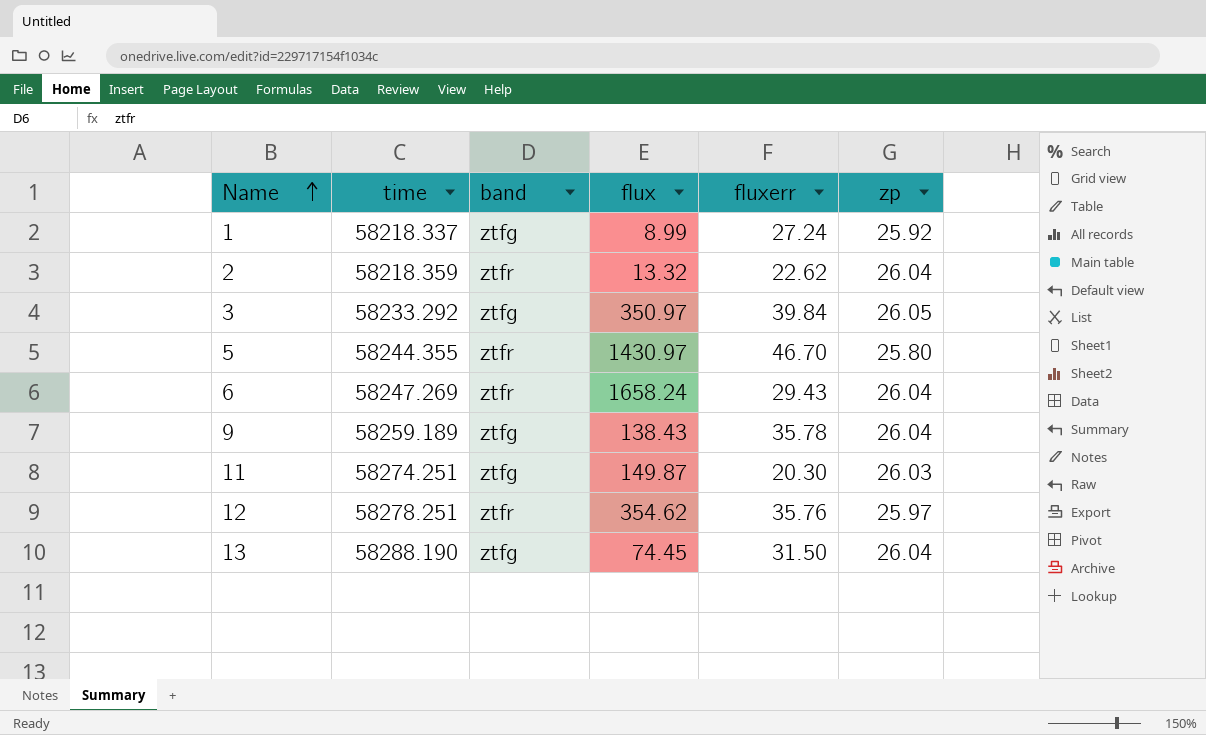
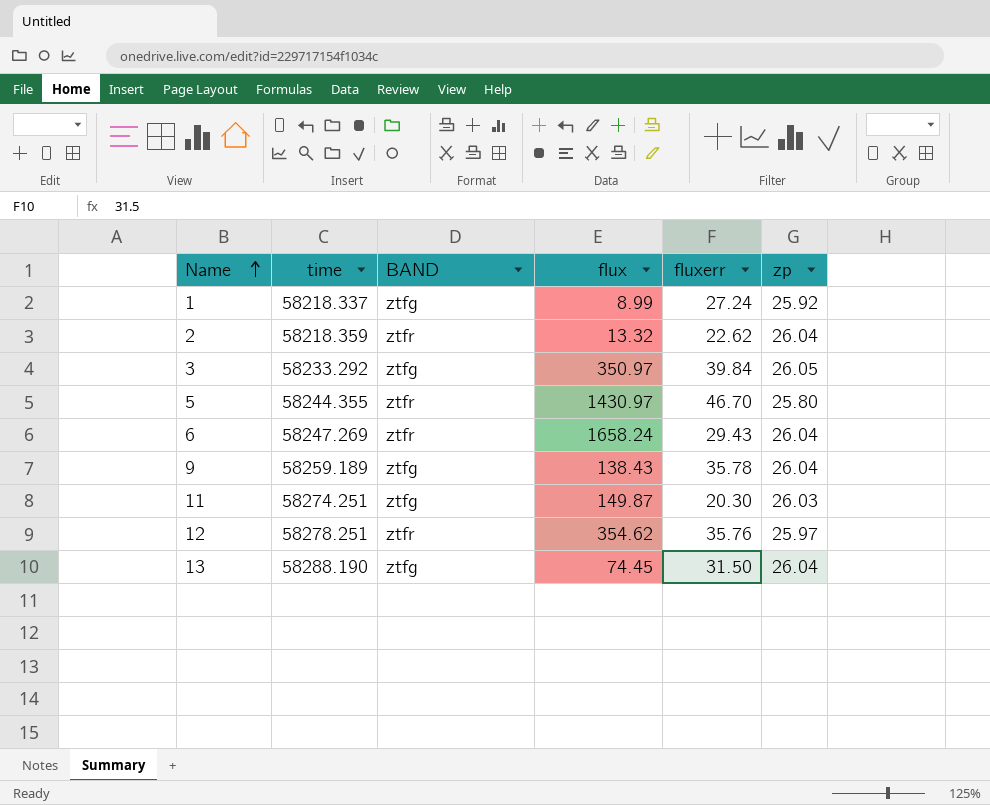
column name: band -> BAND

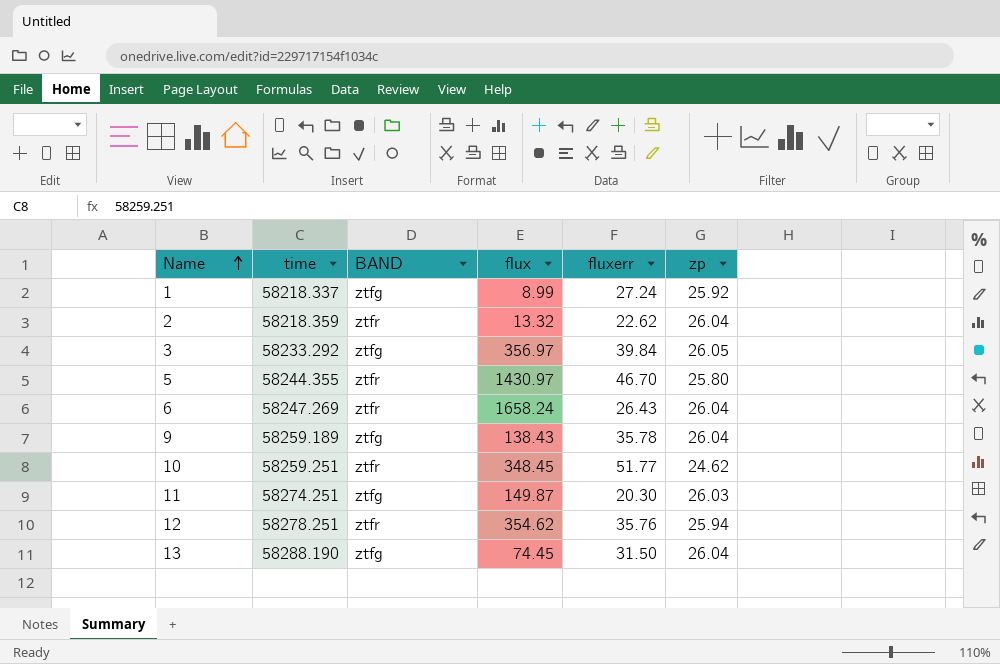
3 | flux: 350.97 -> 356.97
6 | fluxerr: 29.43 -> 26.43
row 10: none -> 58259.251 | ztfr | 348.45 | 51.77 | 24.62
12 | zp: 25.97 -> 25.94

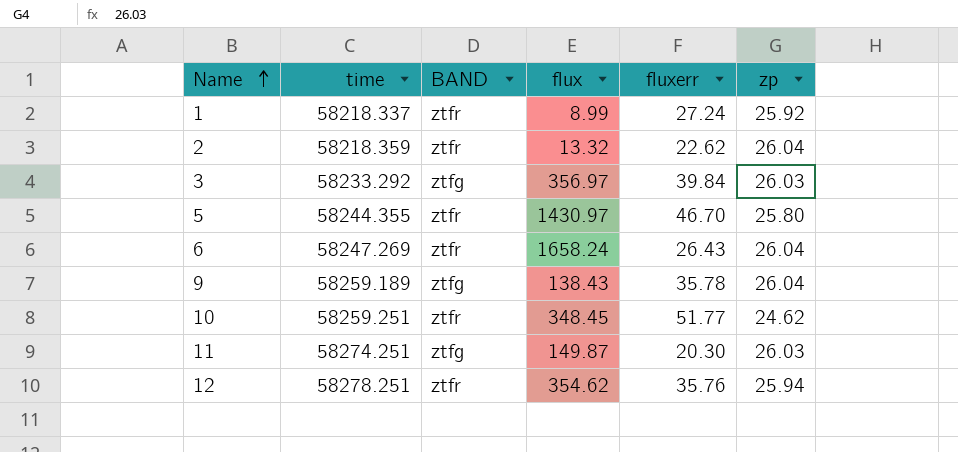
row 13: 58288.190 | ztfg | 74.45 | 31.50 | 26.04 -> none
1 | BAND: ztfg -> ztfr
3 | zp: 26.05 -> 26.03

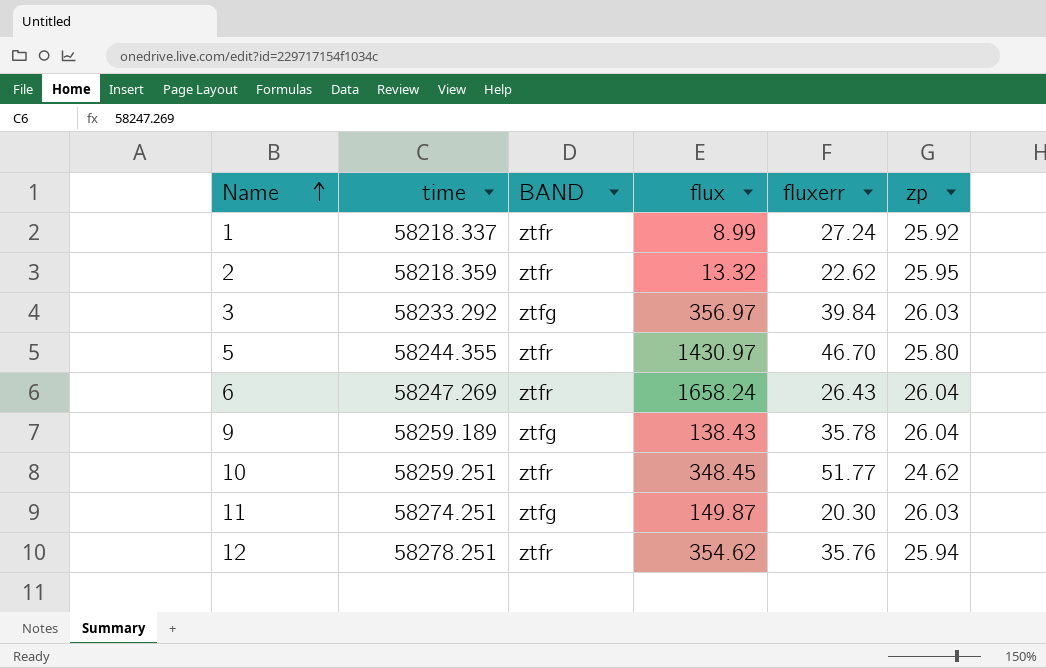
2 | zp: 26.04 -> 25.95

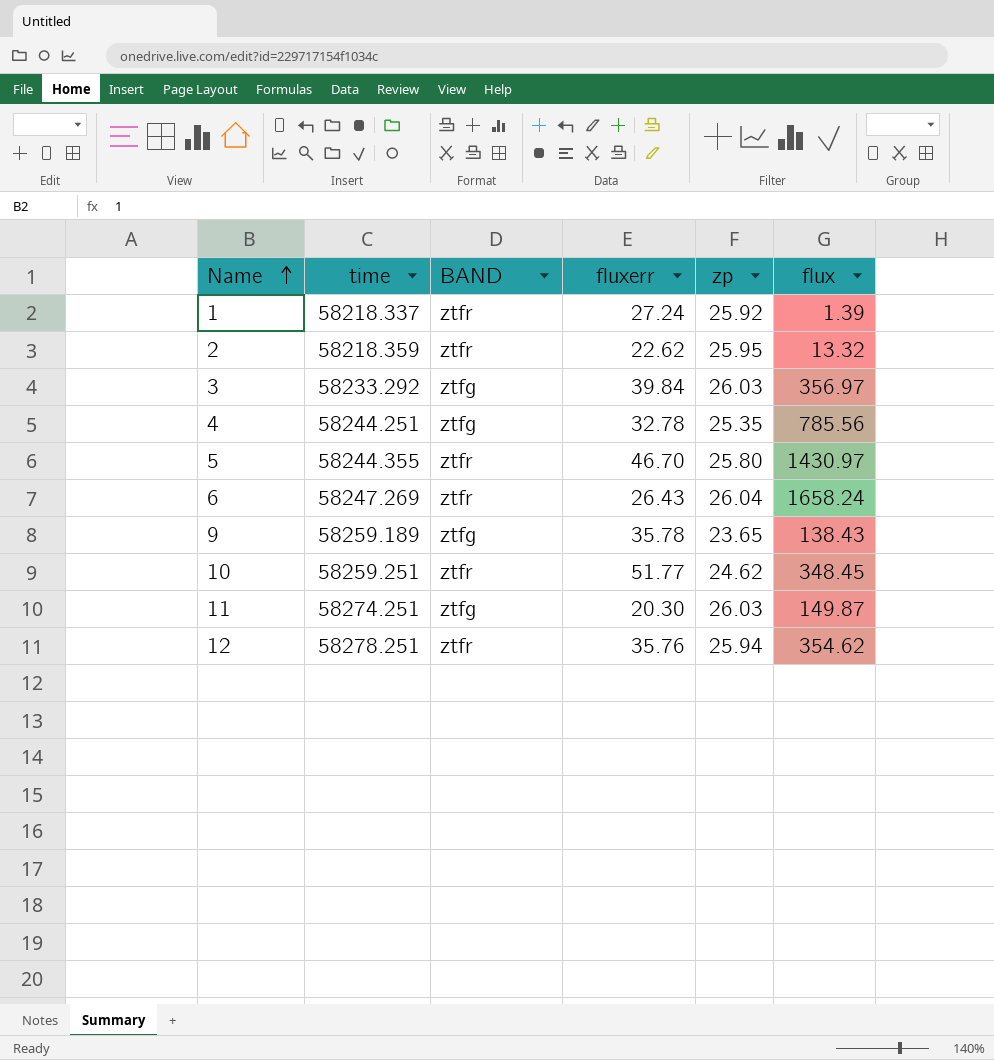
column flux | position: 4 -> 6
1 | flux: 8.99 -> 1.39
row 4: none -> 58244.251 | ztfg | 32.78 | 25.35 | 785.56
9 | zp: 26.04 -> 23.65

